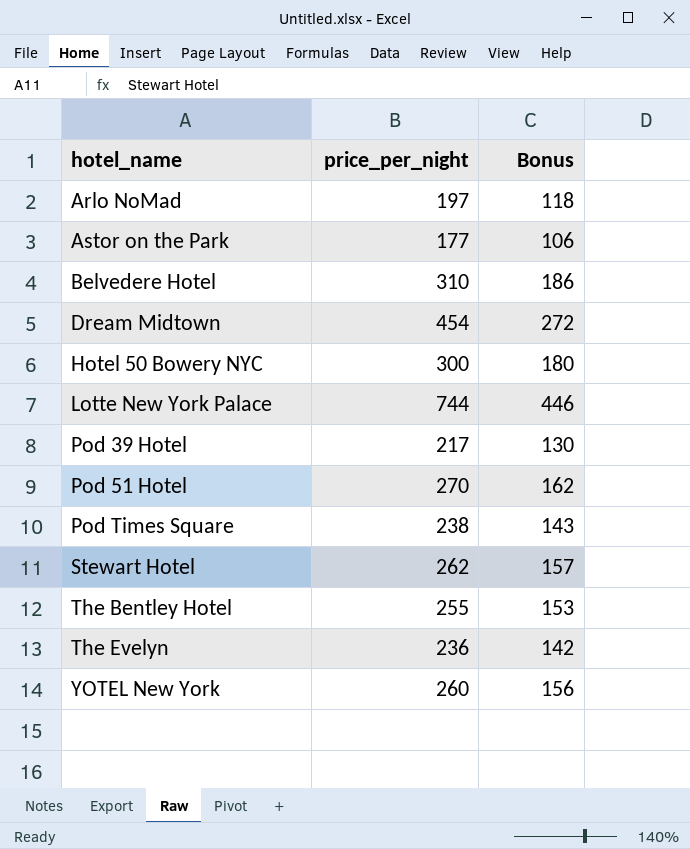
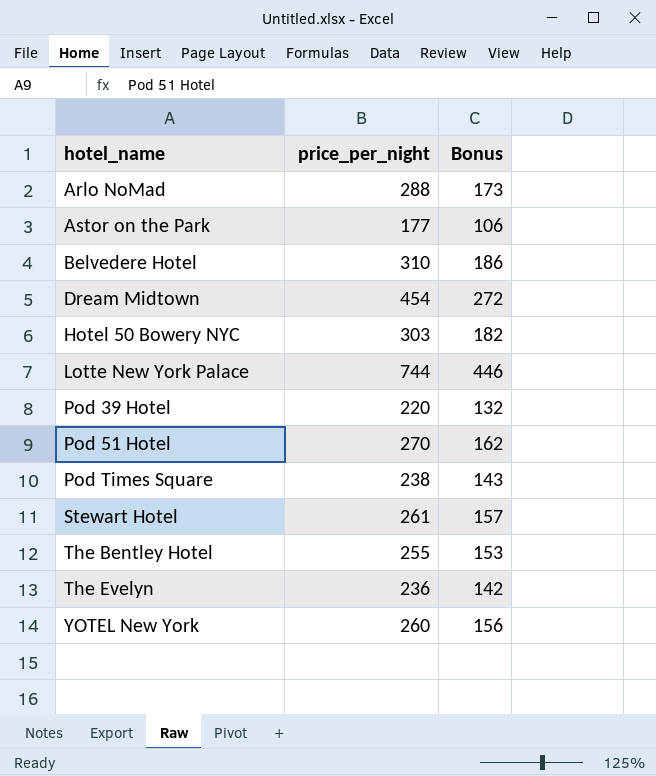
Arlo NoMad | price_per_night: 197 -> 288
Arlo NoMad | Bonus: 118 -> 173
Hotel 50 Bowery NYC | price_per_night: 300 -> 303
Hotel 50 Bowery NYC | Bonus: 180 -> 182
Pod 39 Hotel | price_per_night: 217 -> 220
Pod 39 Hotel | Bonus: 130 -> 132
Stewart Hotel | price_per_night: 262 -> 261

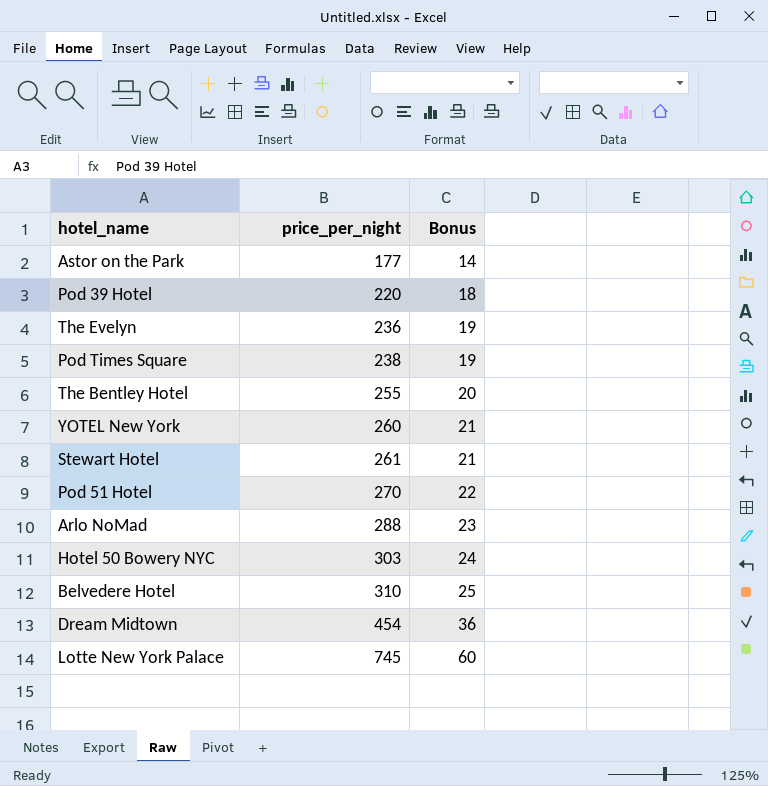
row order: hotel_name ascending -> price_per_night ascending
column Bonus | formula: [price_per_night] * 0.6 -> [price_per_night] * 0.08
Lotte New York Palace | price_per_night: 744 -> 745

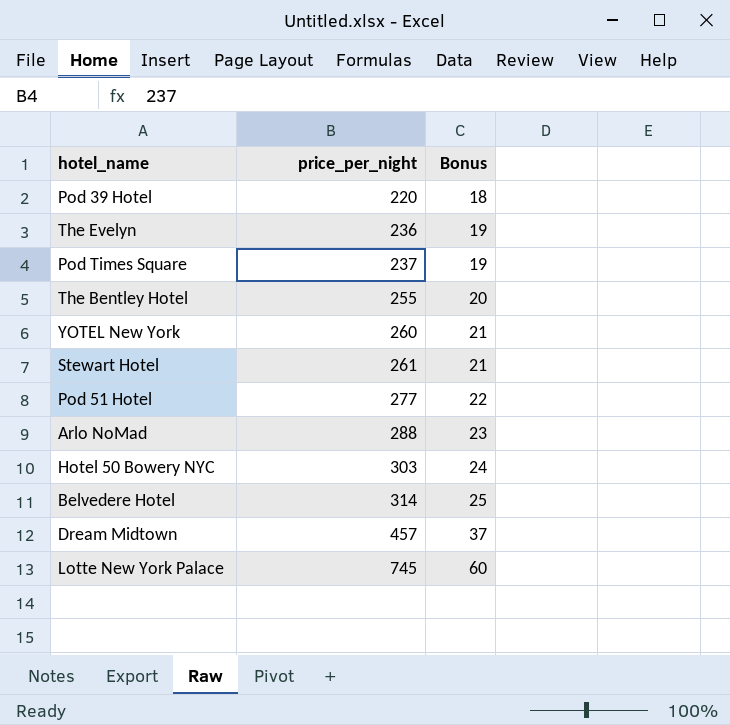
row Astor on the Park: 177 | 14 -> none
Pod Times Square | price_per_night: 238 -> 237
Pod 51 Hotel | price_per_night: 270 -> 277
Belvedere Hotel | price_per_night: 310 -> 314
Dream Midtown | price_per_night: 454 -> 457
Dream Midtown | Bonus: 36 -> 37

